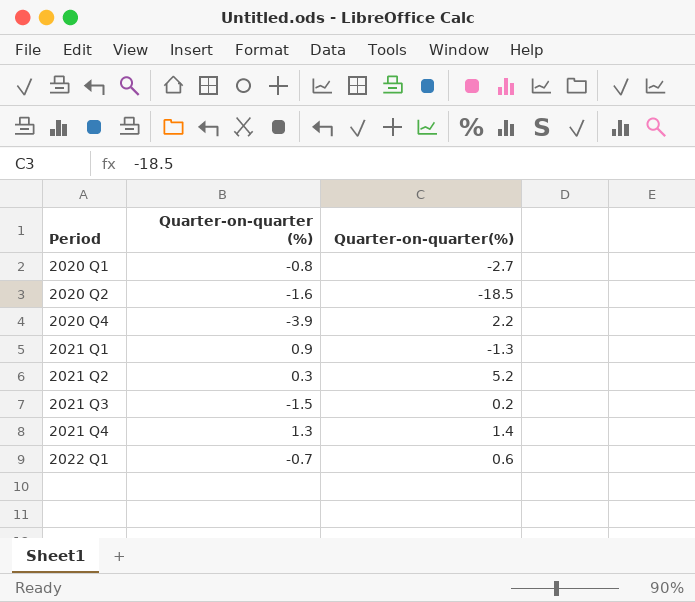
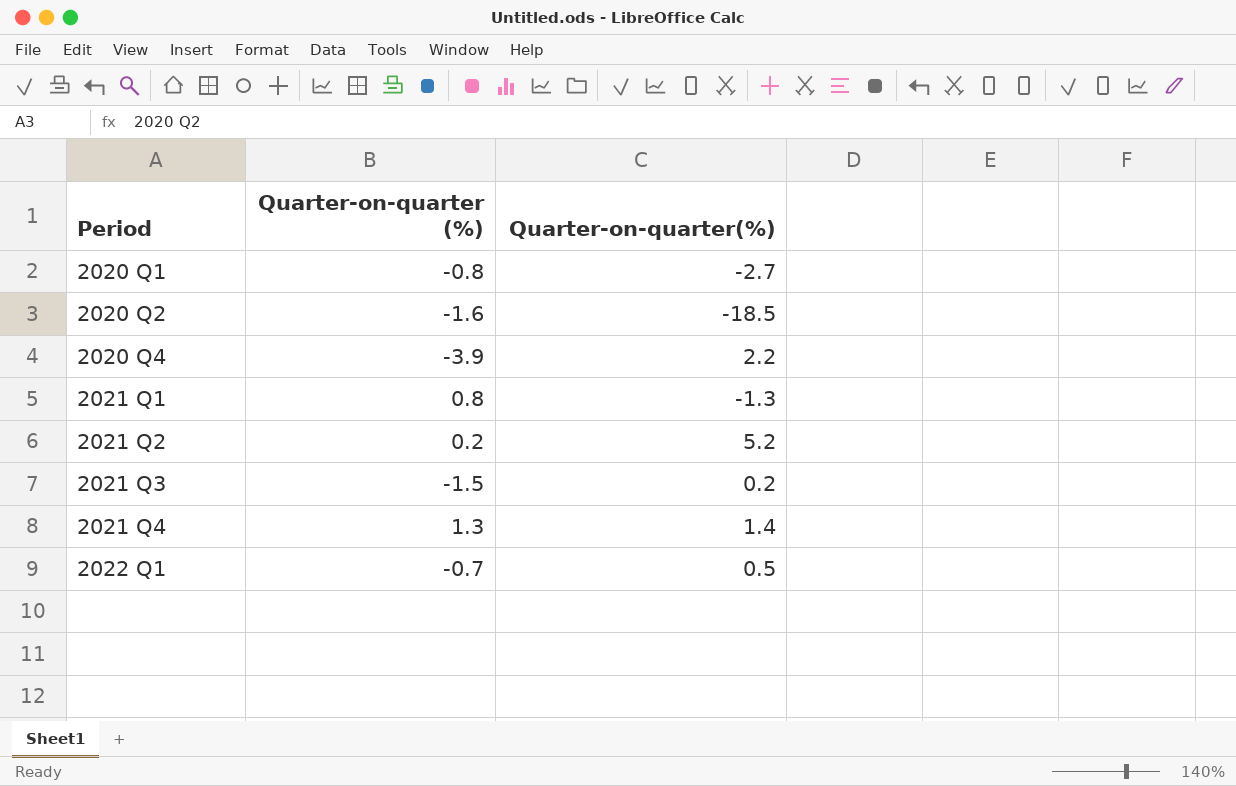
2021 Q1 | Quarter-on-quarter (%): 0.9 -> 0.8
2021 Q2 | Quarter-on-quarter (%): 0.3 -> 0.2
2022 Q1 | Quarter-on-quarter(%): 0.6 -> 0.5

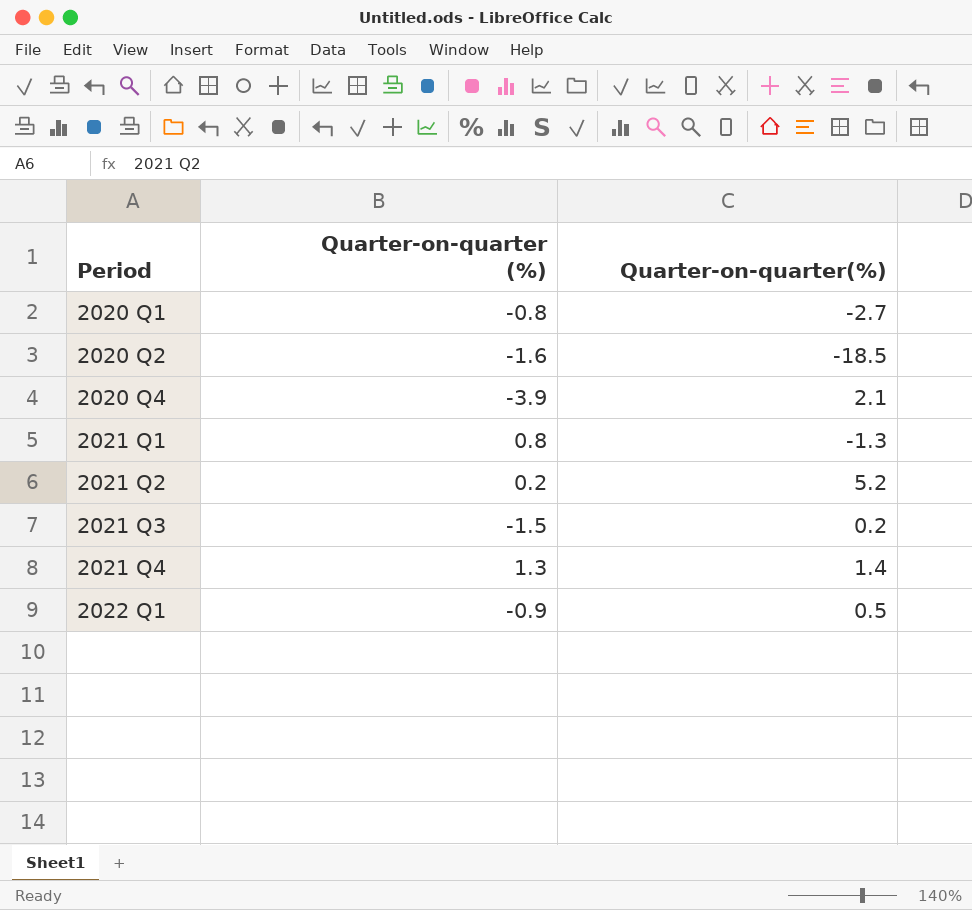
2020 Q4 | Quarter-on-quarter(%): 2.2 -> 2.1
2022 Q1 | Quarter-on-quarter (%): -0.7 -> -0.9

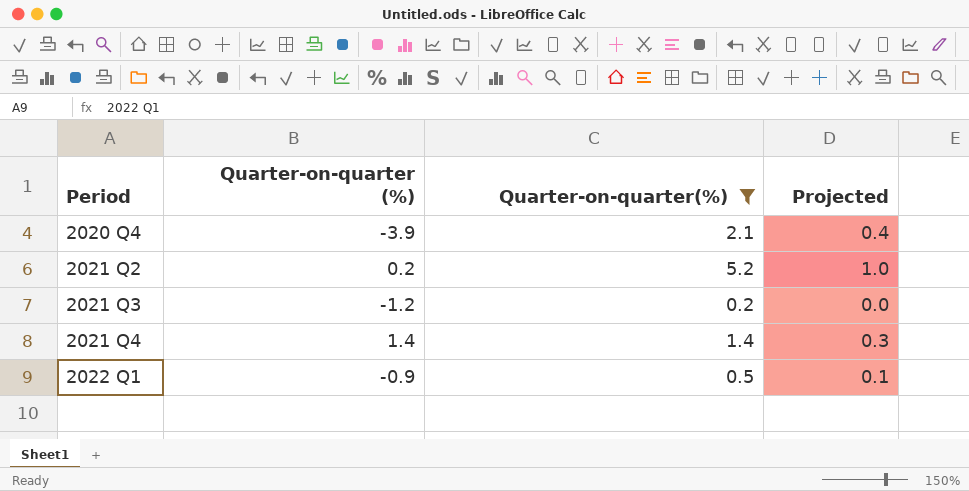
filter: none -> Quarter-on-quarter(%) >= 0.2
column Projected | formula: none -> [Quarter-on-quarter(%)] * 0.2
2021 Q3 | Quarter-on-quarter (%): -1.5 -> -1.2
2021 Q4 | Quarter-on-quarter (%): 1.3 -> 1.4

